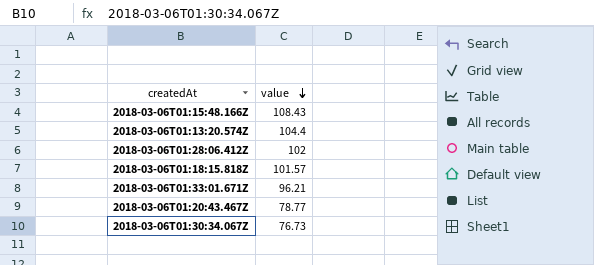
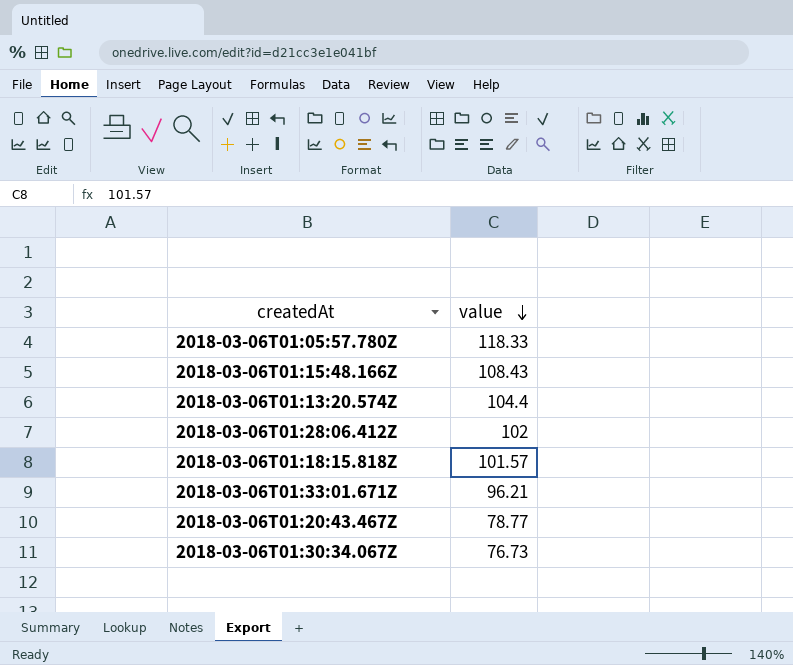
row 2018-03-06T01:05:57.780Z: none -> 118.33

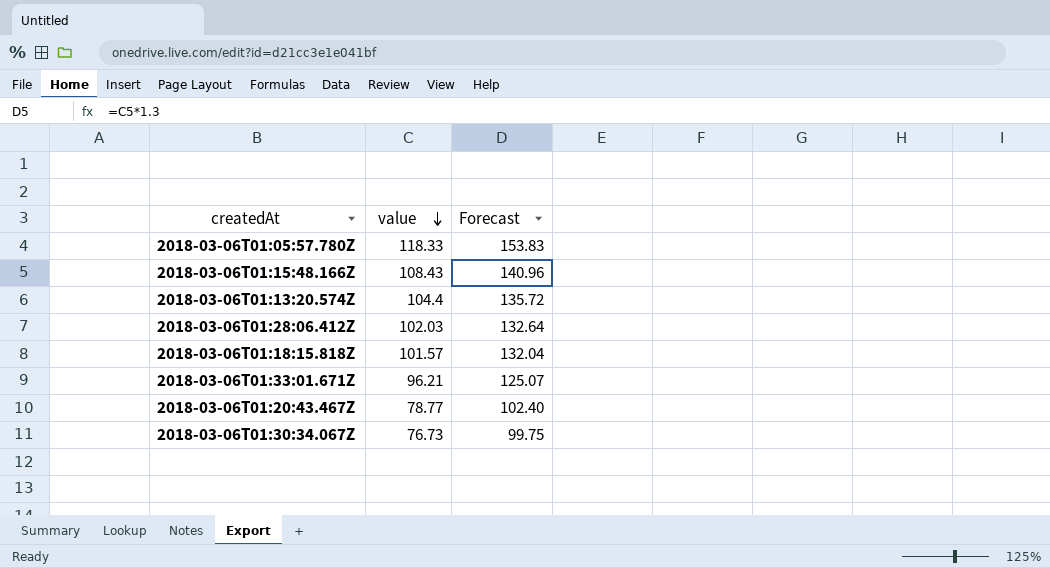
column Forecast | formula: none -> [value] * 1.3
2018-03-06T01:28:06.412Z | value: 102 -> 102.03

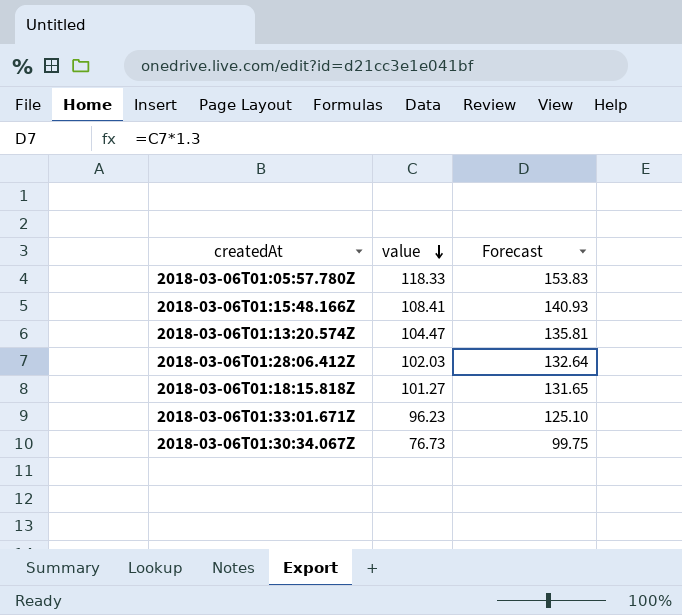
row 2018-03-06T01:20:43.467Z: 78.77 | 102.40 -> none
2018-03-06T01:15:48.166Z | value: 108.43 -> 108.41
2018-03-06T01:15:48.166Z | Forecast: 140.96 -> 140.93
2018-03-06T01:13:20.574Z | value: 104.4 -> 104.47
2018-03-06T01:13:20.574Z | Forecast: 135.72 -> 135.81
2018-03-06T01:18:15.818Z | value: 101.57 -> 101.27
2018-03-06T01:18:15.818Z | Forecast: 132.04 -> 131.65
2018-03-06T01:33:01.671Z | value: 96.21 -> 96.23
2018-03-06T01:33:01.671Z | Forecast: 125.07 -> 125.10

